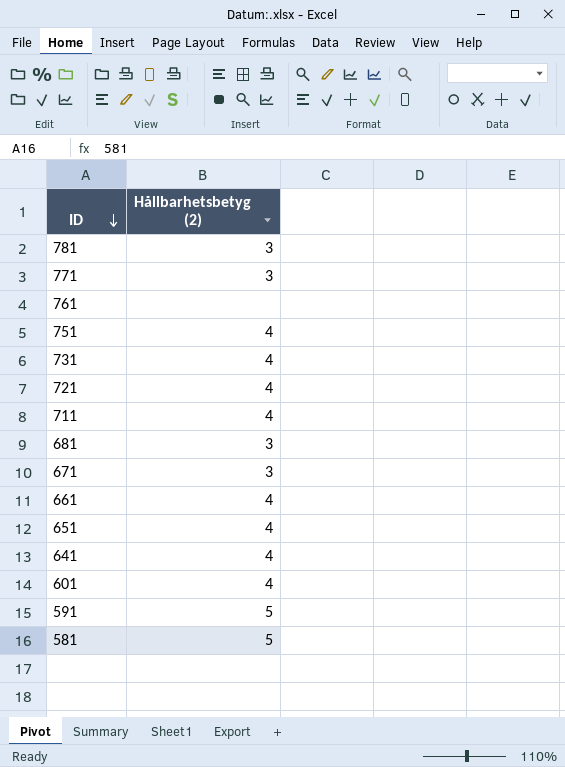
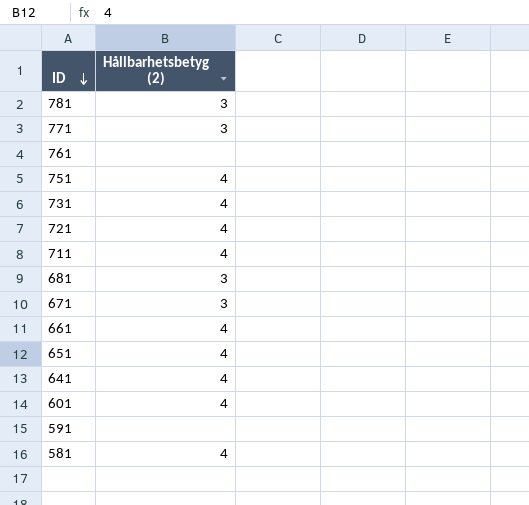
591 | Hållbarhetsbetyg (2): 5 -> none
581 | Hållbarhetsbetyg (2): 5 -> 4

